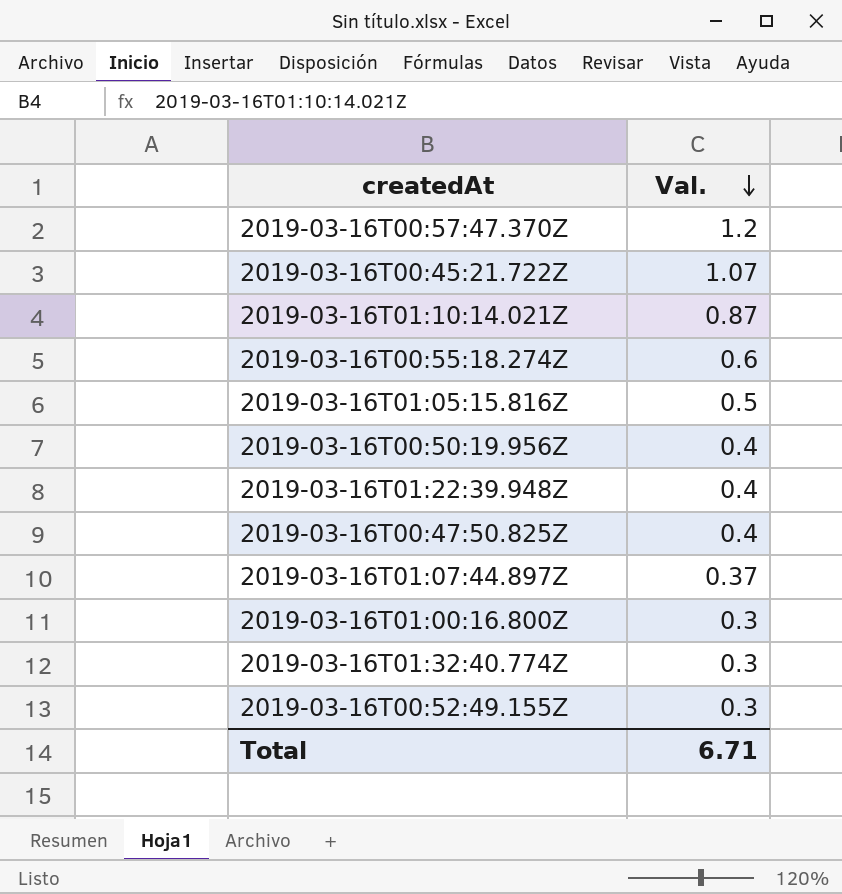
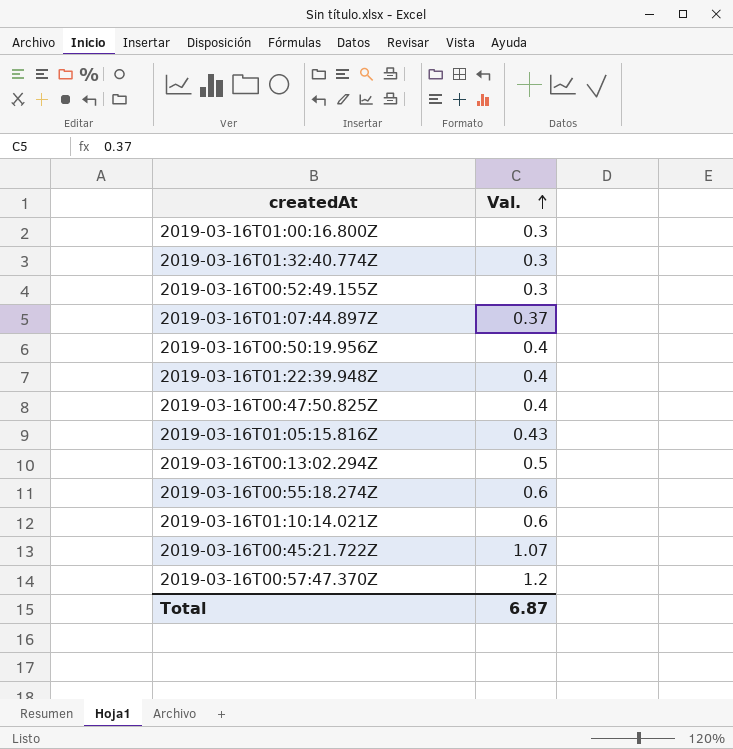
row order: Val. descending -> Val. ascending
2019-03-16T01:05:15.816Z | Val.: 0.5 -> 0.43
row 2019-03-16T00:13:02.294Z: none -> 0.5
2019-03-16T01:10:14.021Z | Val.: 0.87 -> 0.6
Total | Val.: 6.71 -> 6.87

